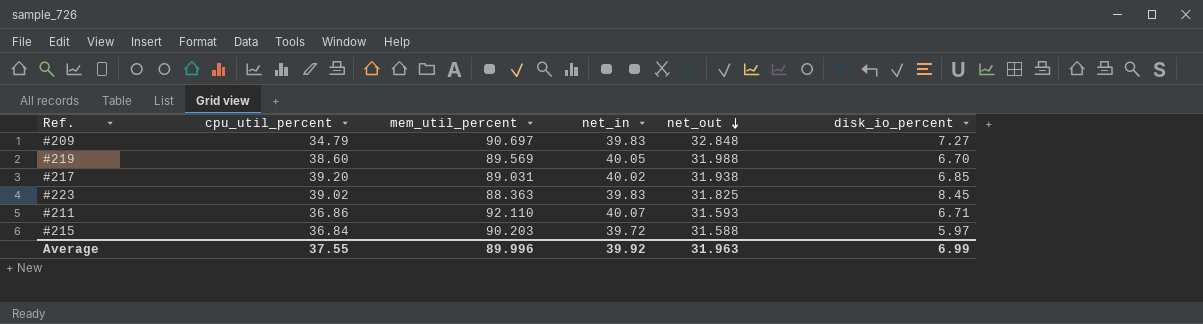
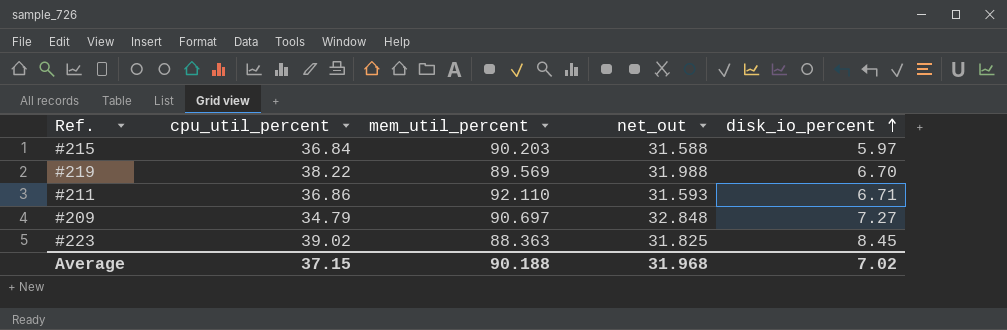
row order: net_out descending -> disk_io_percent ascending
column net_in | position: 4 -> none
row #217: 39.20 | 89.031 | 40.02 | 31.938 | 6.85 -> none
#219 | cpu_util_percent: 38.60 -> 38.22
Average | cpu_util_percent: 37.55 -> 37.15
Average | mem_util_percent: 89.996 -> 90.188
Average | net_out: 31.963 -> 31.968
Average | disk_io_percent: 6.99 -> 7.02

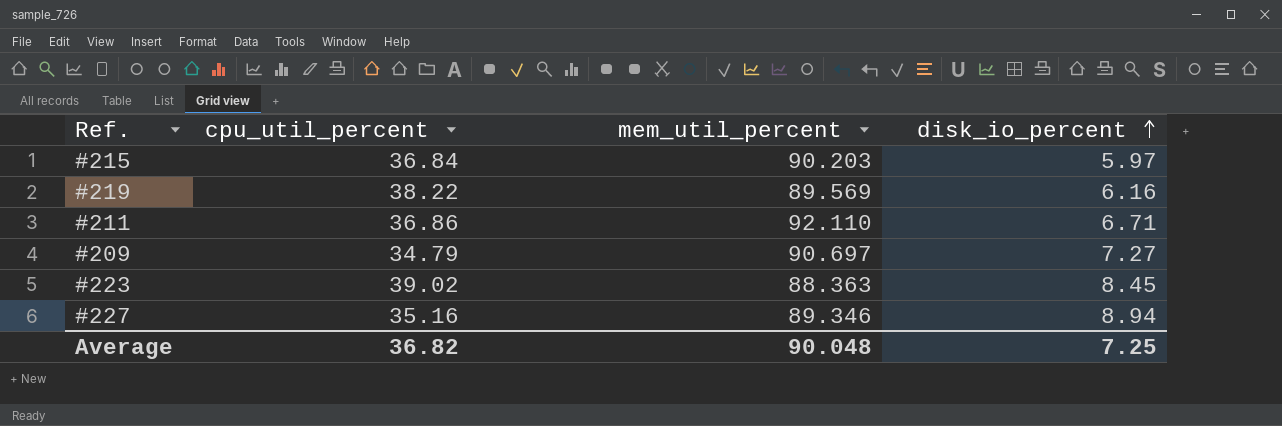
column net_out | position: 4 -> none
#219 | disk_io_percent: 6.70 -> 6.16
row #227: none -> 35.16 | 89.346 | 8.94
Average | cpu_util_percent: 37.15 -> 36.82
Average | mem_util_percent: 90.188 -> 90.048
Average | disk_io_percent: 7.02 -> 7.25

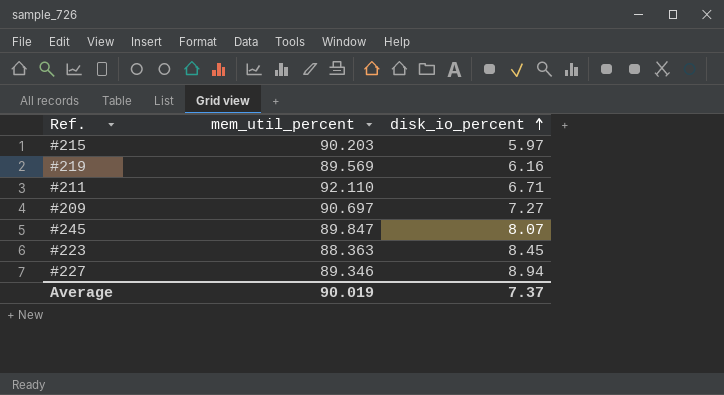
column cpu_util_percent | position: 2 -> none
row #245: none -> 89.847 | 8.07
Average | mem_util_percent: 90.048 -> 90.019
Average | disk_io_percent: 7.25 -> 7.37

